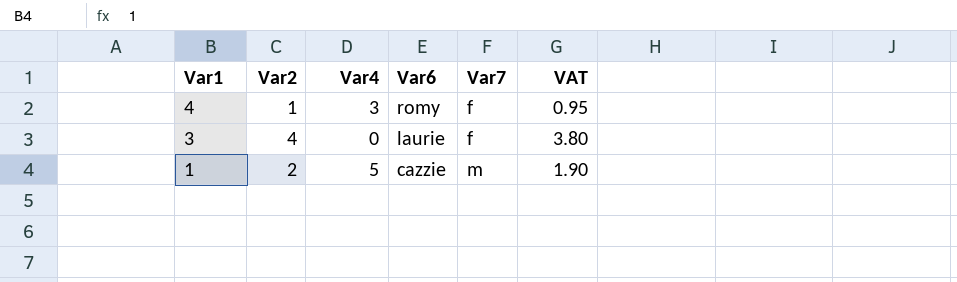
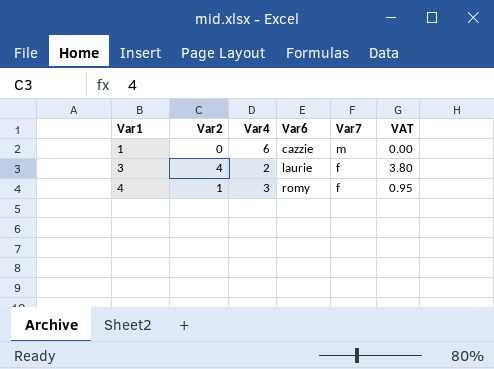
row order: Var1 descending -> Var1 ascending
1 | Var2: 2 -> 0
1 | Var4: 5 -> 6
1 | VAT: 1.90 -> 0.00
3 | Var4: 0 -> 2

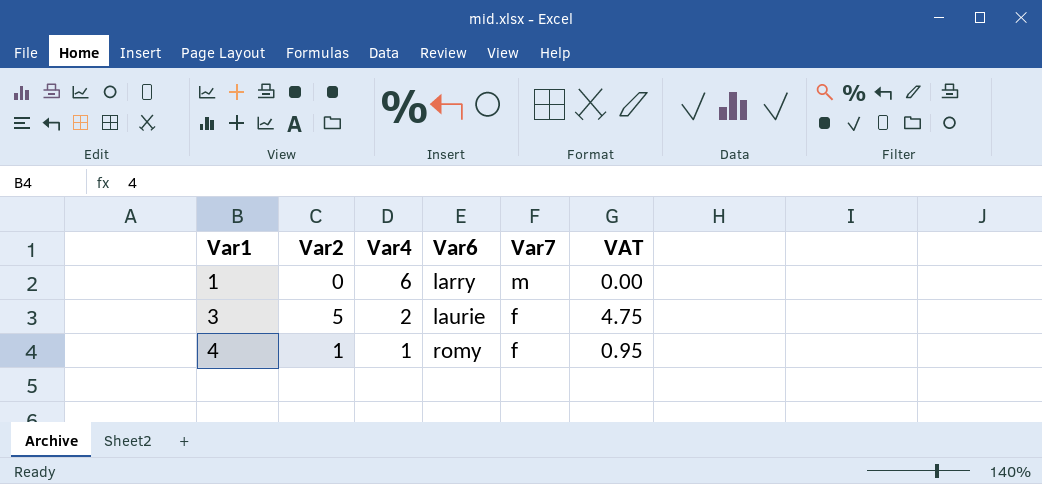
1 | Var6: cazzie -> larry
3 | Var2: 4 -> 5
3 | VAT: 3.80 -> 4.75
4 | Var4: 3 -> 1

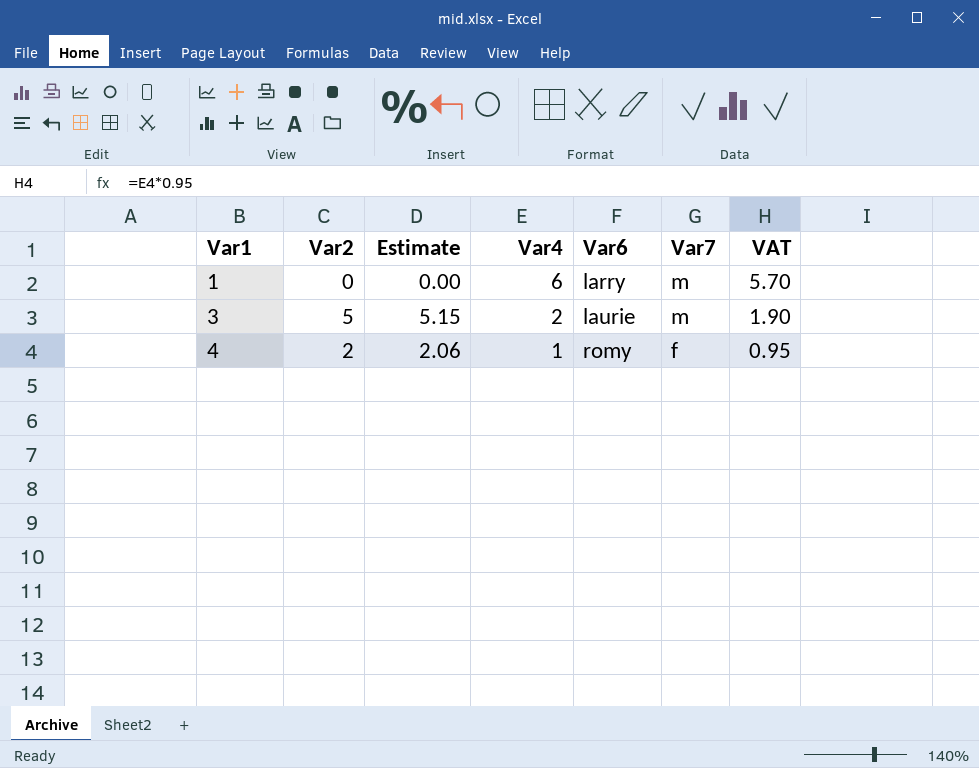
column Estimate | formula: none -> [Var2] * 1.03
column VAT | formula: [Var2] * 0.95 -> [Var4] * 0.95
3 | Var7: f -> m
4 | Var2: 1 -> 2

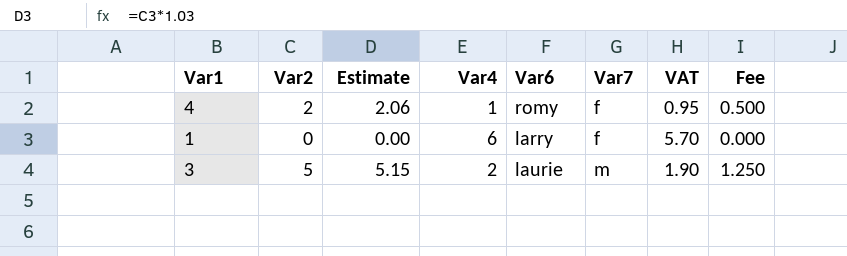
row order: Var1 ascending -> Var7 ascending
column Fee | formula: none -> [Var2] * 0.25
1 | Var7: m -> f

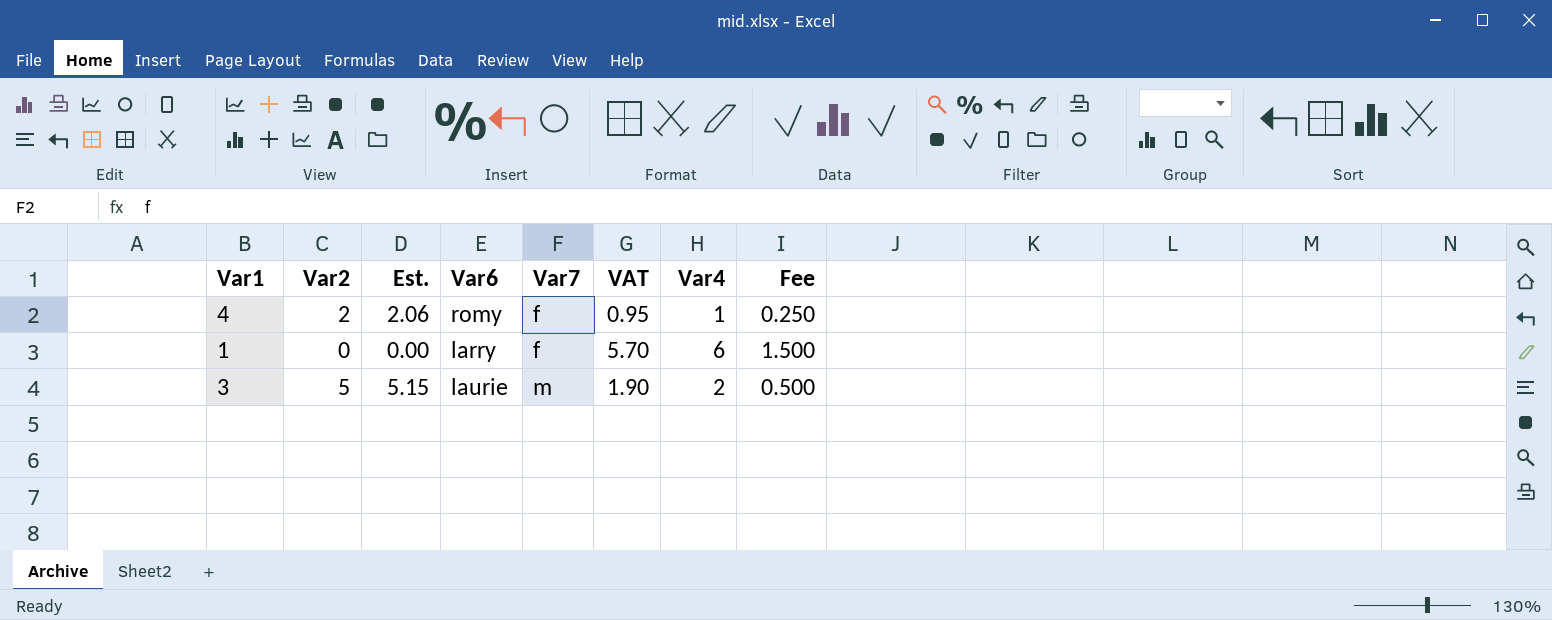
column name: Estimate -> Est.
column Var4 | position: 4 -> 7
column Fee | formula: [Var2] * 0.25 -> [Var4] * 0.25

